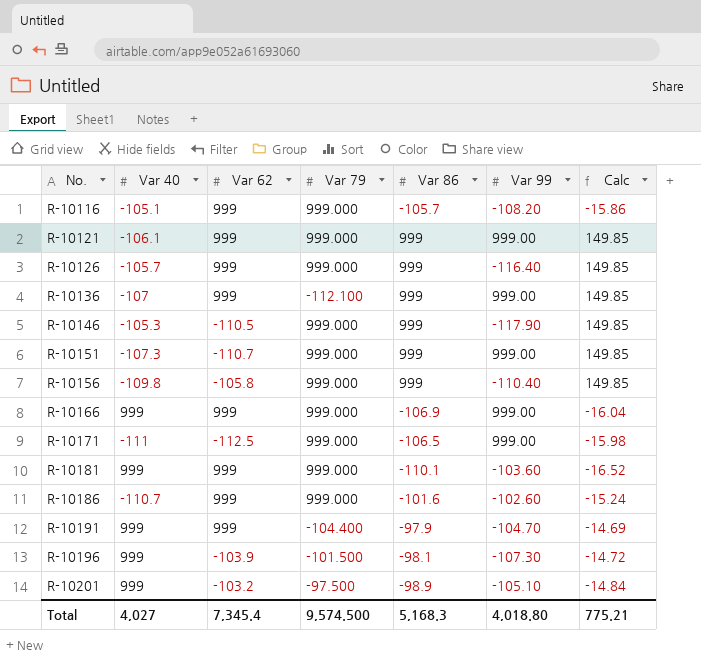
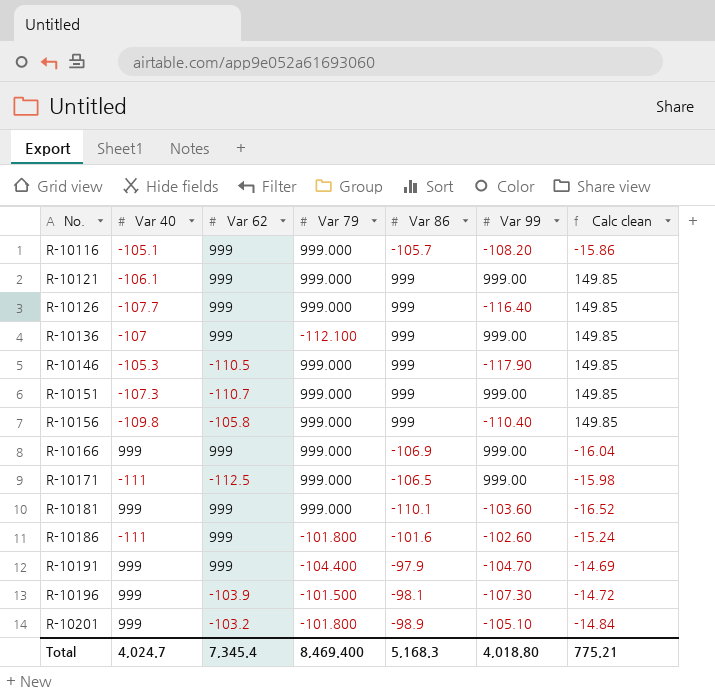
column name: Calc -> Calc clean
R-10126 | Var 40: -105.7 -> -107.7
R-10186 | Var 40: -110.7 -> -111
R-10186 | Var 79: 999.000 -> -101.800
R-10201 | Var 79: -97.500 -> -101.800
Total | Var 40: 4,027 -> 4,024.7
Total | Var 79: 9,574.500 -> 8,469.400

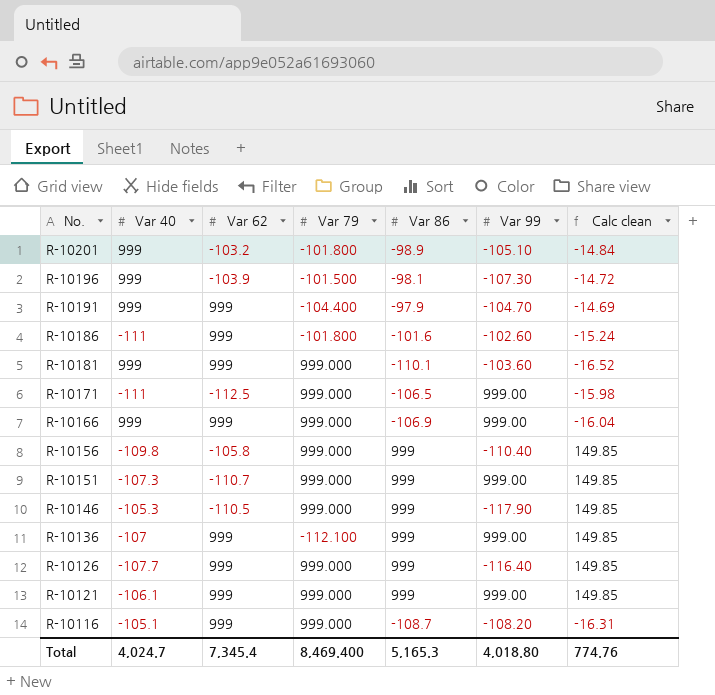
row order: No. ascending -> No. descending
R-10116 | Var 86: -105.7 -> -108.7
R-10116 | Calc clean: -15.86 -> -16.31
Total | Var 86: 5,168.3 -> 5,165.3
Total | Calc clean: 775.21 -> 774.76

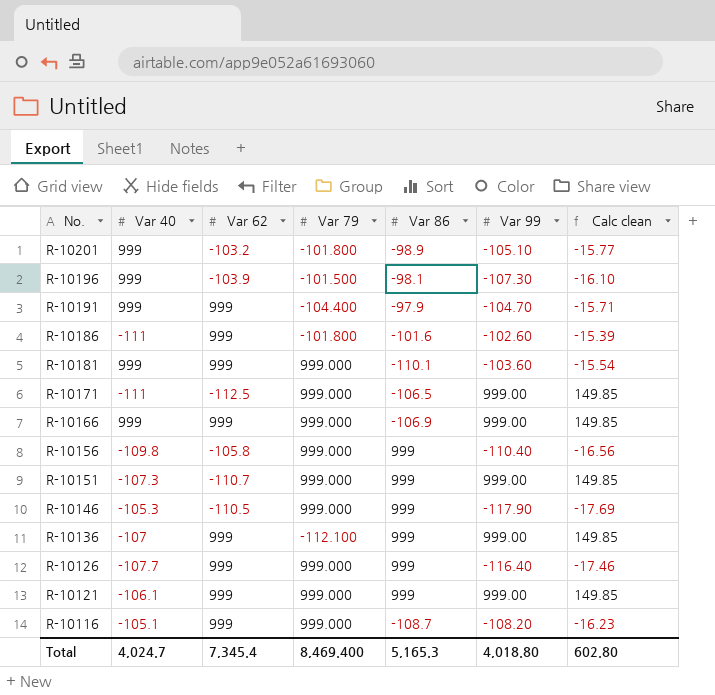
column Calc clean | formula: [Var 86] * 0.15 -> [Var 99] * 0.15
Total | Calc clean: 774.76 -> 602.80

